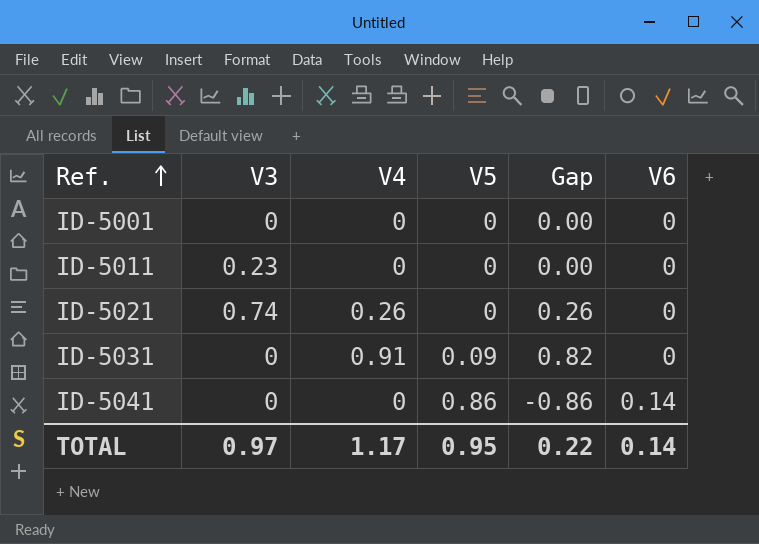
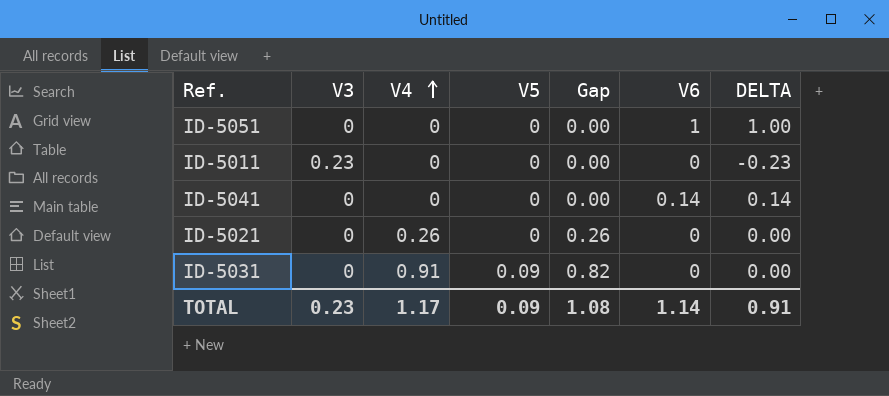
row order: Ref. ascending -> V4 ascending
column DELTA | formula: none -> [V6] - [V3]
row ID-5001: 0 | 0 | 0 | 0.00 | 0 -> none
row ID-5051: none -> 0 | 0 | 0 | 0.00 | 1 | 1.00
ID-5041 | V5: 0.86 -> 0
ID-5041 | Gap: -0.86 -> 0.00
ID-5021 | V3: 0.74 -> 0
TOTAL | V3: 0.97 -> 0.23
TOTAL | V5: 0.95 -> 0.09
TOTAL | Gap: 0.22 -> 1.08
TOTAL | V6: 0.14 -> 1.14

